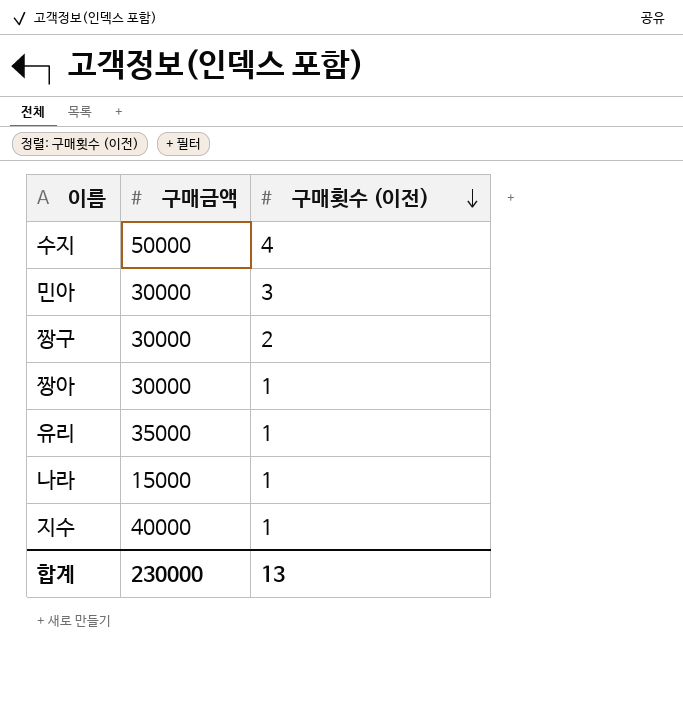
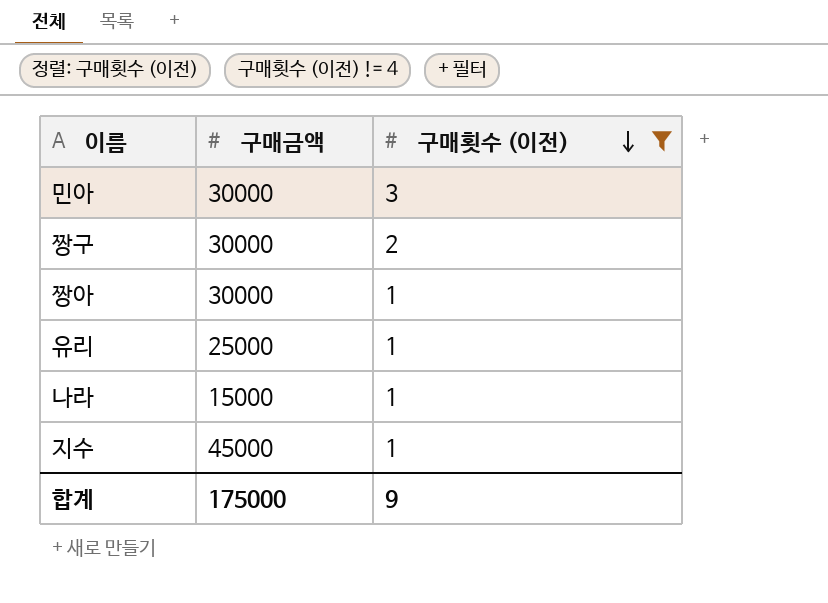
filter: none -> 구매횟수 (이전) != 4
유리 | 구매금액: 35000 -> 25000
지수 | 구매금액: 40000 -> 45000
합계 | 구매금액: 230000 -> 175000
합계 | 구매횟수 (이전): 13 -> 9

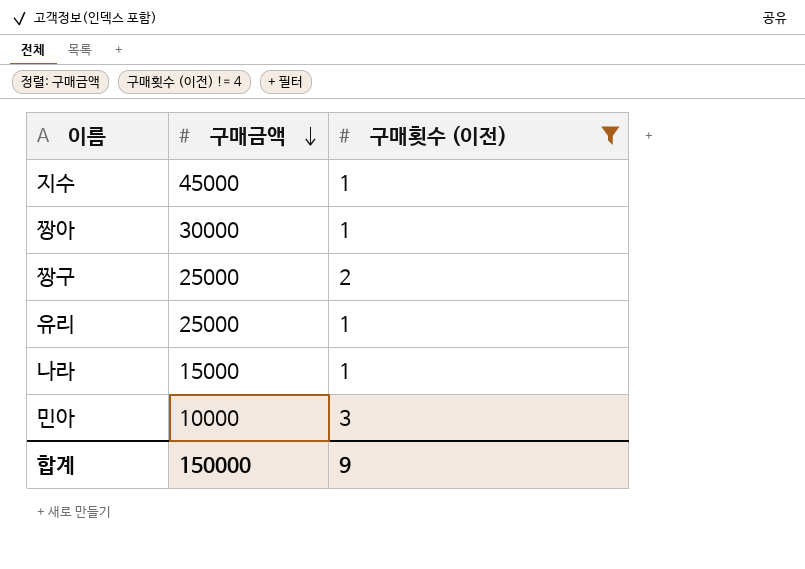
row order: 구매횟수 (이전) descending -> 구매금액 descending
짱구 | 구매금액: 30000 -> 25000
민아 | 구매금액: 30000 -> 10000
합계 | 구매금액: 175000 -> 150000

